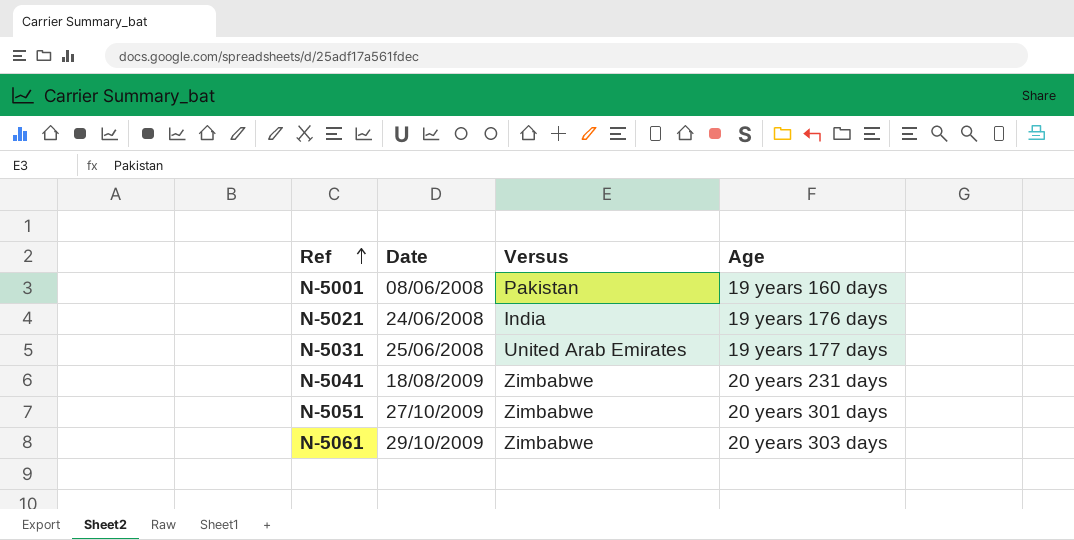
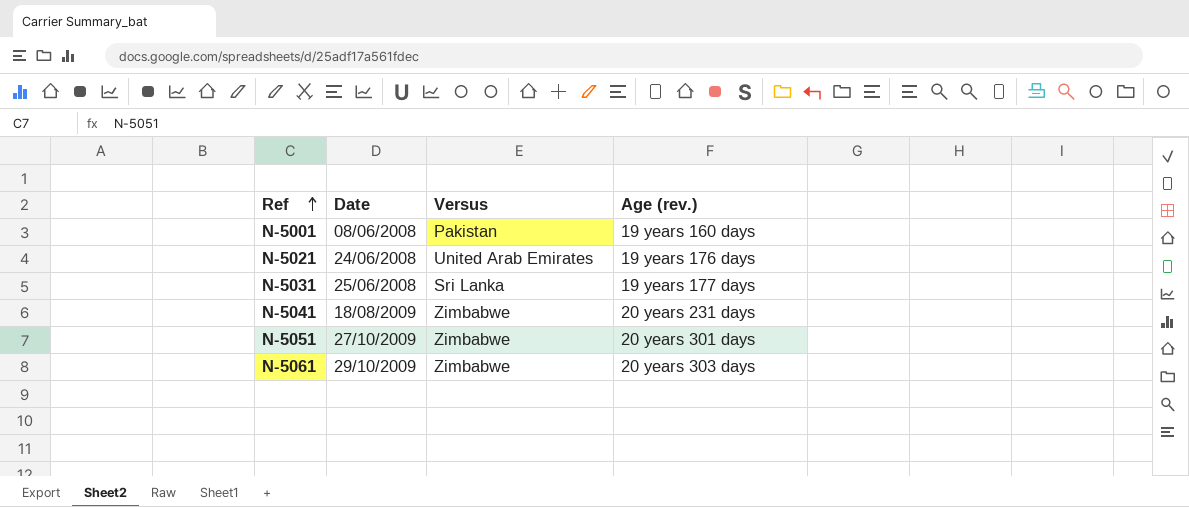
column name: Age -> Age (rev.)
N-5021 | Versus: India -> United Arab Emirates
N-5031 | Versus: United Arab Emirates -> Sri Lanka

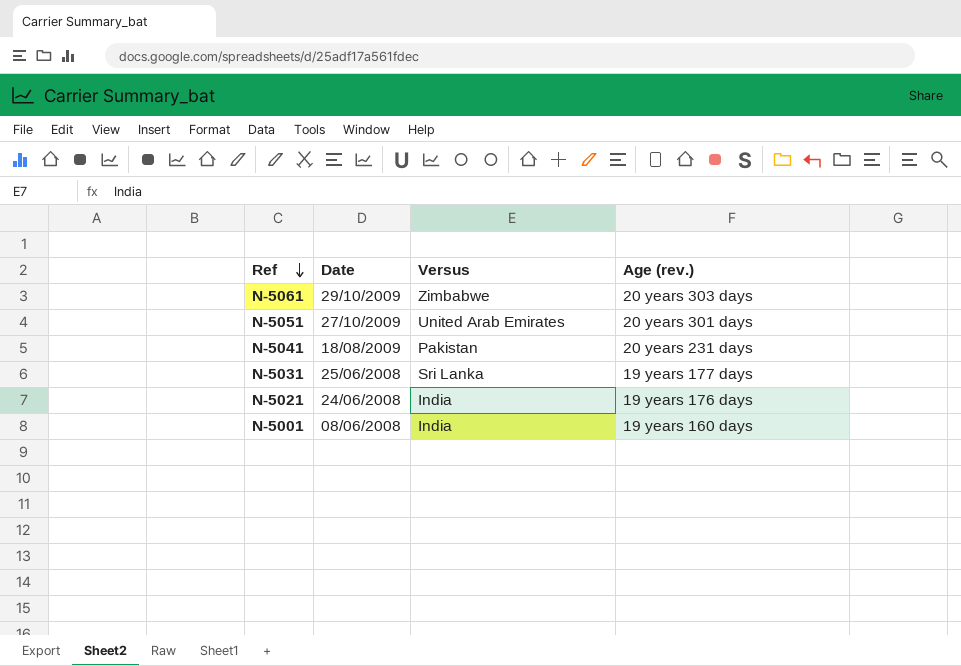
row order: Ref ascending -> Ref descending
N-5051 | Versus: Zimbabwe -> United Arab Emirates
N-5041 | Versus: Zimbabwe -> Pakistan
N-5021 | Versus: United Arab Emirates -> India
N-5001 | Versus: Pakistan -> India

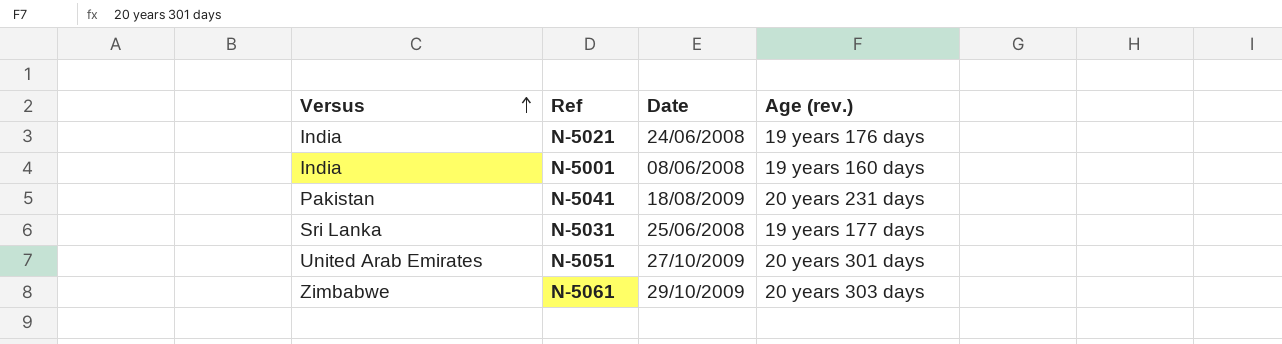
row order: Ref descending -> Versus ascending
column Versus | position: 3 -> 1

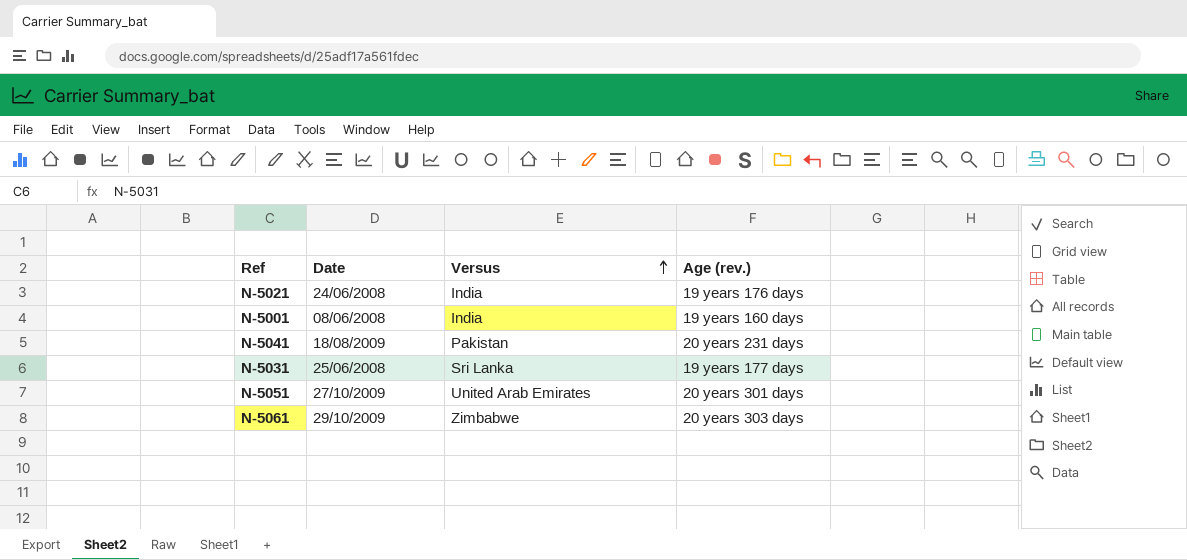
column Versus | position: 1 -> 3

